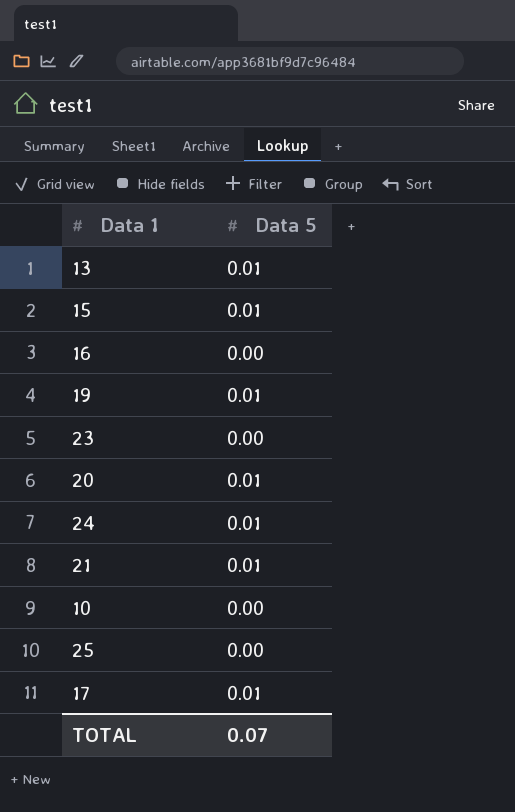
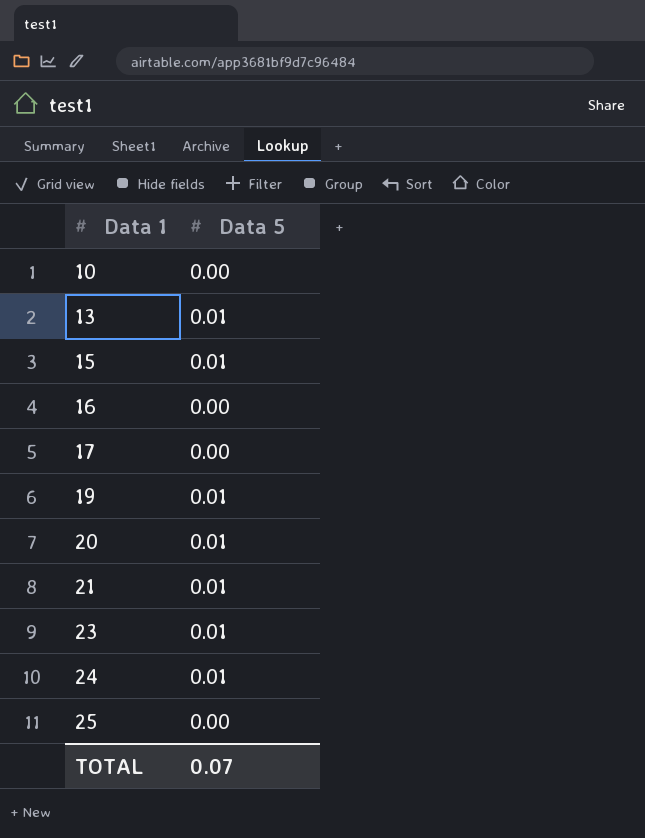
row order: none -> Data 1 ascending
17 | Data 5: 0.01 -> 0.00
23 | Data 5: 0.00 -> 0.01

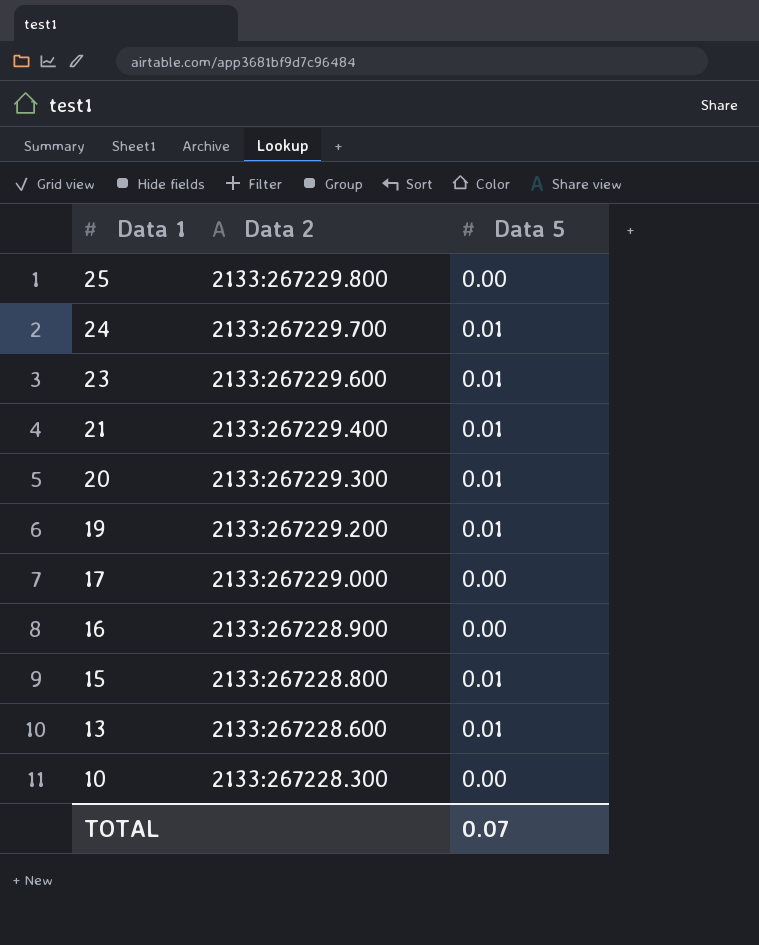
row order: Data 1 ascending -> Data 1 descending
column Data 2 | position: none -> 2

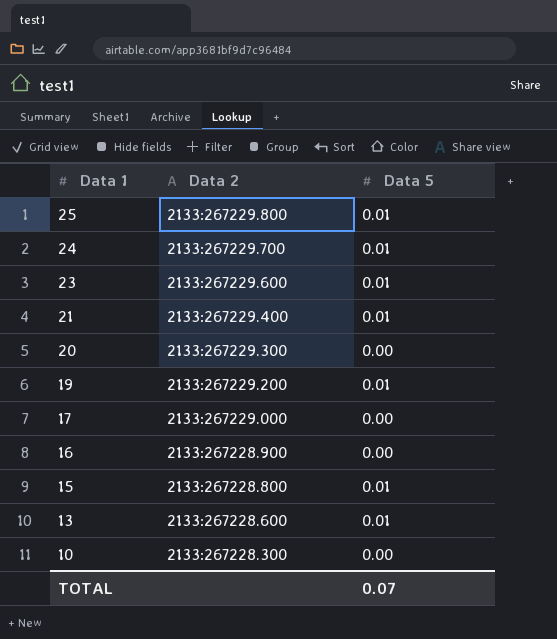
25 | Data 5: 0.00 -> 0.01
20 | Data 5: 0.01 -> 0.00

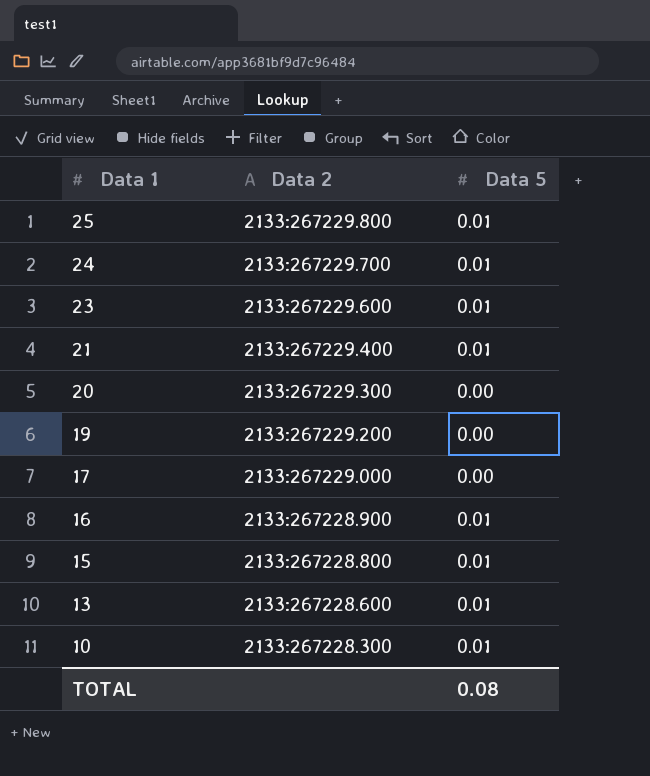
19 | Data 5: 0.01 -> 0.00
16 | Data 5: 0.00 -> 0.01
10 | Data 5: 0.00 -> 0.01
TOTAL | Data 5: 0.07 -> 0.08

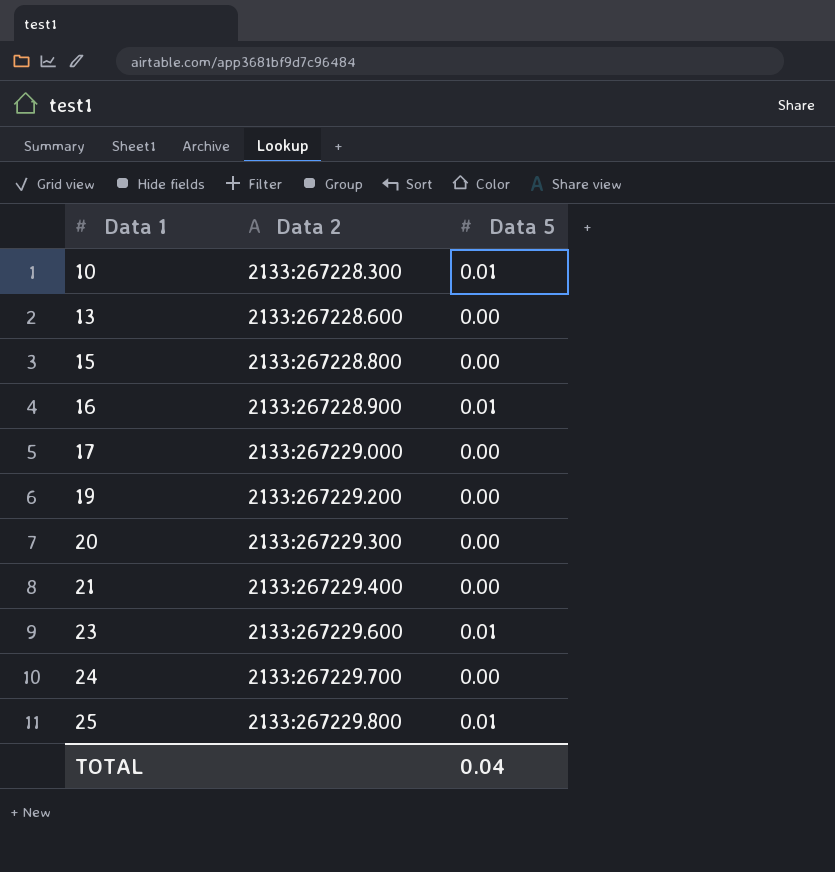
row order: Data 1 descending -> Data 1 ascending
13 | Data 5: 0.01 -> 0.00
15 | Data 5: 0.01 -> 0.00
21 | Data 5: 0.01 -> 0.00
24 | Data 5: 0.01 -> 0.00
TOTAL | Data 5: 0.08 -> 0.04

